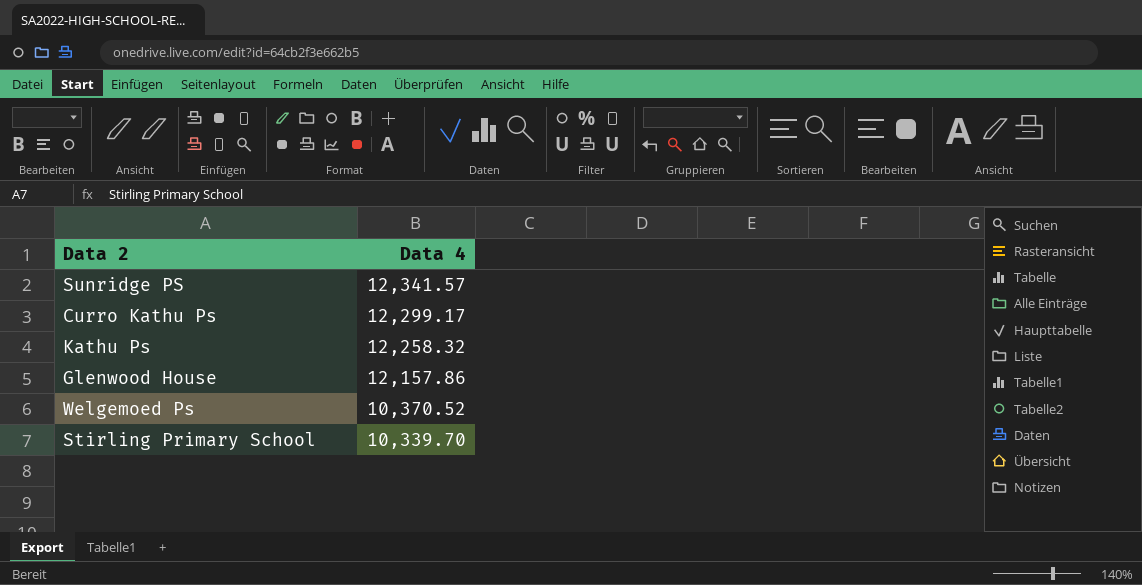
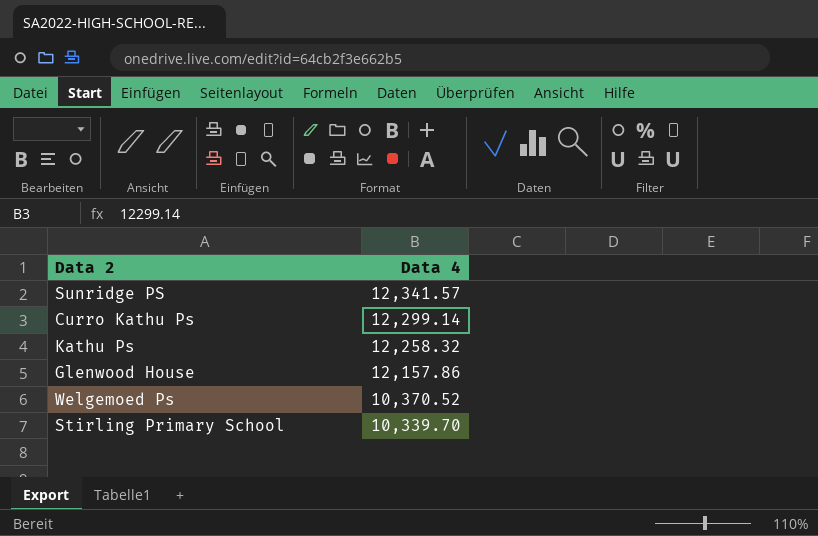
Curro Kathu Ps | Data 4: 12,299.17 -> 12,299.14

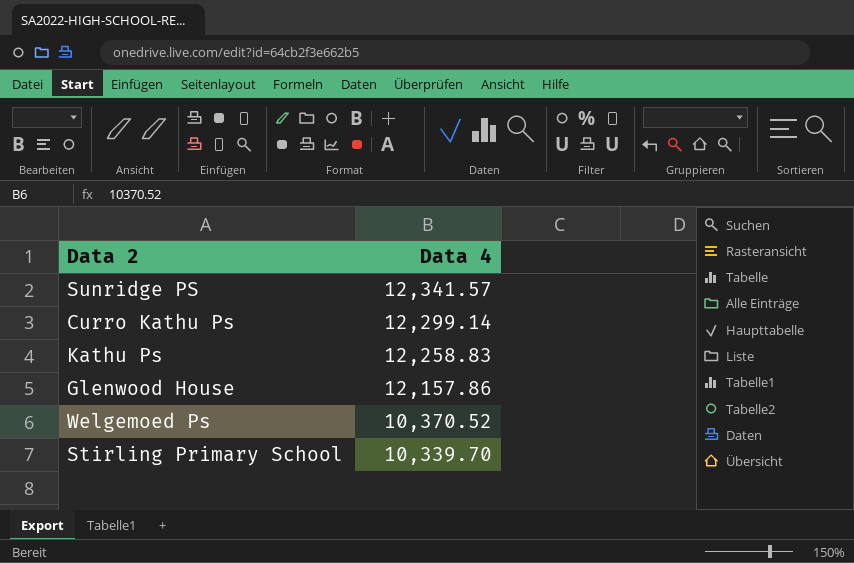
Kathu Ps | Data 4: 12,258.32 -> 12,258.83

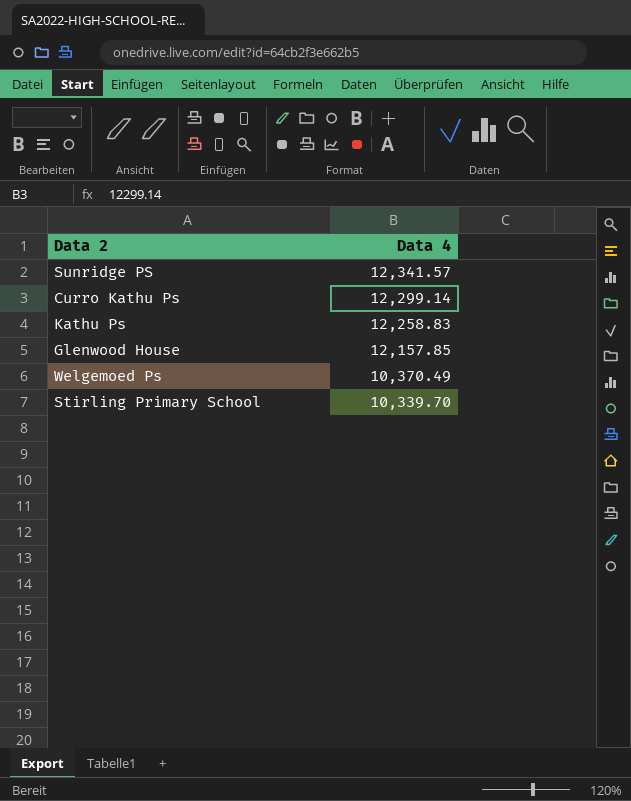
Glenwood House | Data 4: 12,157.86 -> 12,157.85
Welgemoed Ps | Data 4: 10,370.52 -> 10,370.49

